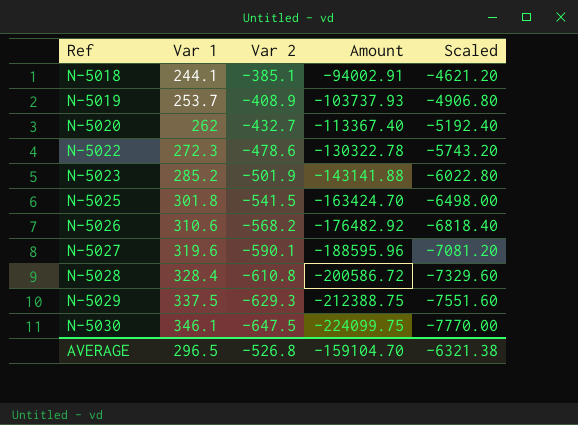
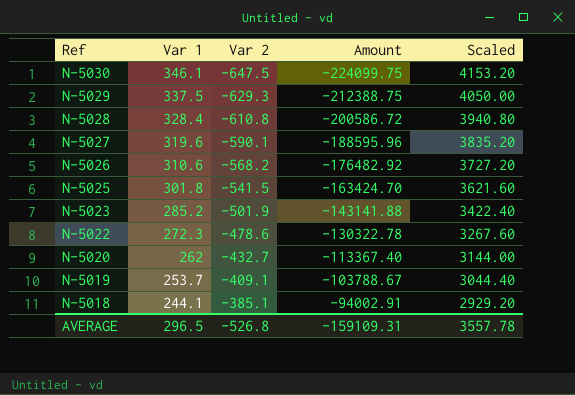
row order: Ref ascending -> Ref descending
column Scaled | formula: [Var 2] * 12 -> [Var 1] * 12
N-5019 | Var 2: -408.9 -> -409.1
N-5019 | Amount: -103737.93 -> -103788.67
AVERAGE | Amount: -159104.70 -> -159109.31
AVERAGE | Scaled: -6321.38 -> 3557.78

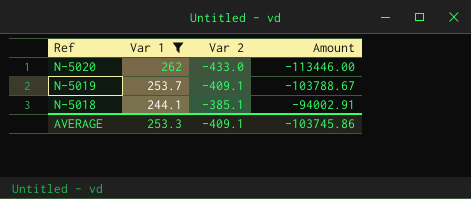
filter: none -> Var 1 <= 262
column Scaled | formula: [Var 1] * 12 -> none
N-5020 | Var 2: -432.7 -> -433.0
N-5020 | Amount: -113367.40 -> -113446.00
AVERAGE | Var 1: 296.5 -> 253.3
AVERAGE | Var 2: -526.8 -> -409.1
AVERAGE | Amount: -159109.31 -> -103745.86

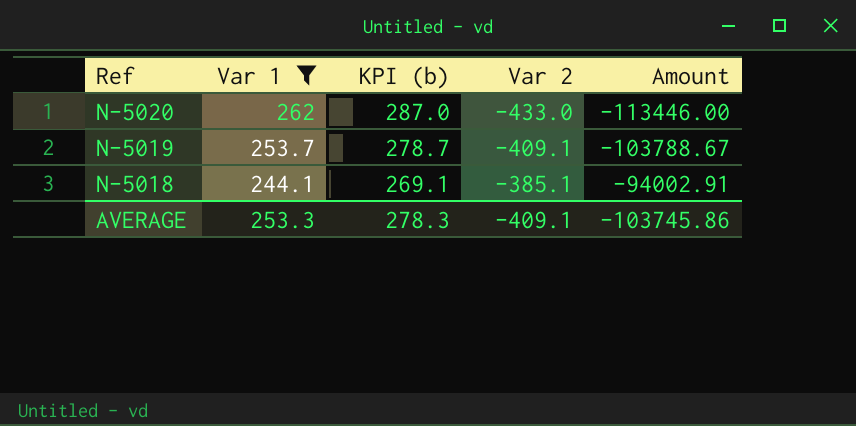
column KPI (b) | formula: none -> [Var 1] + 25

